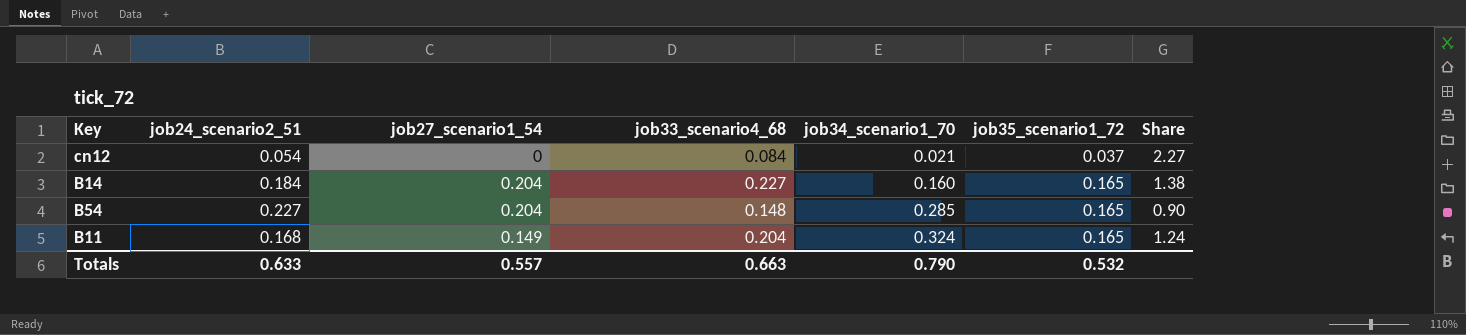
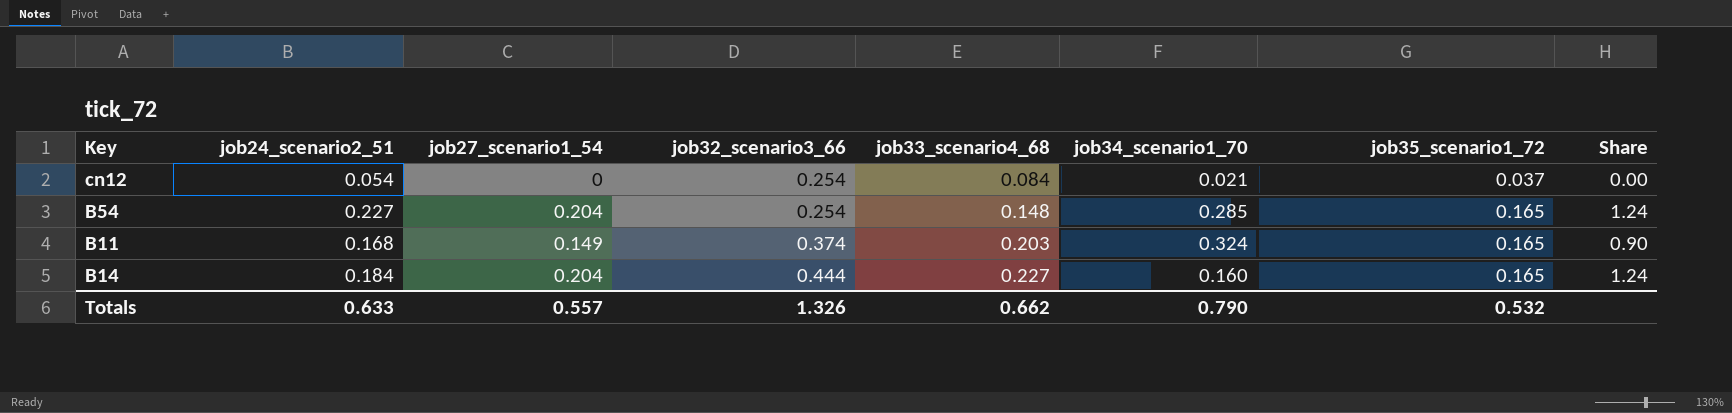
row order: job34_scenario1_70 ascending -> job32_scenario3_66 ascending
column job32_scenario3_66 | position: none -> 4
column Share | formula: [job33_scenario4_68] / [job35_scenario1_72] -> [job27_scenario1_54] / [job35_scenario1_72]
B11 | job33_scenario4_68: 0.204 -> 0.203
Totals | job33_scenario4_68: 0.663 -> 0.662

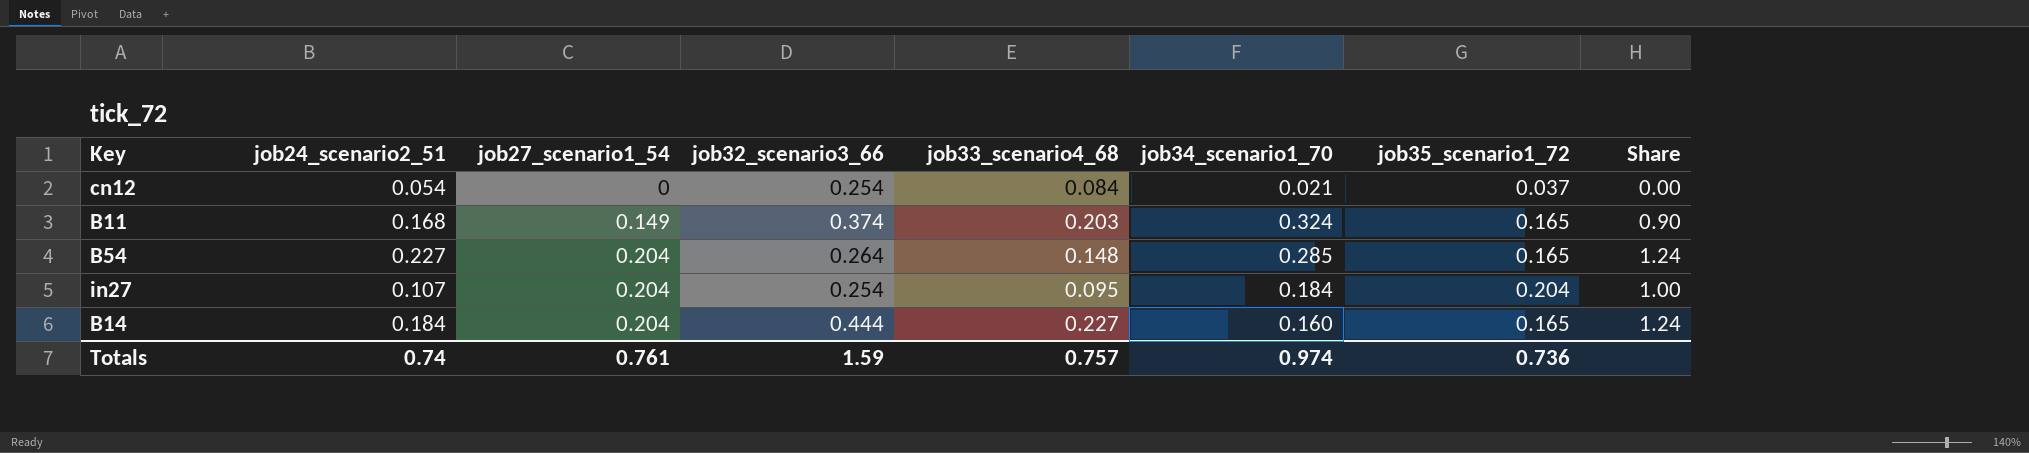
row order: job32_scenario3_66 ascending -> job27_scenario1_54 ascending
B54 | job32_scenario3_66: 0.254 -> 0.264
row in27: none -> 0.107 | 0.204 | 0.254 | 0.095 | 0.184 | 0.204 | 1.00
Totals | job24_scenario2_51: 0.633 -> 0.74
Totals | job27_scenario1_54: 0.557 -> 0.761
Totals | job32_scenario3_66: 1.326 -> 1.59
Totals | job33_scenario4_68: 0.662 -> 0.757
Totals | job34_scenario1_70: 0.790 -> 0.974
Totals | job35_scenario1_72: 0.532 -> 0.736

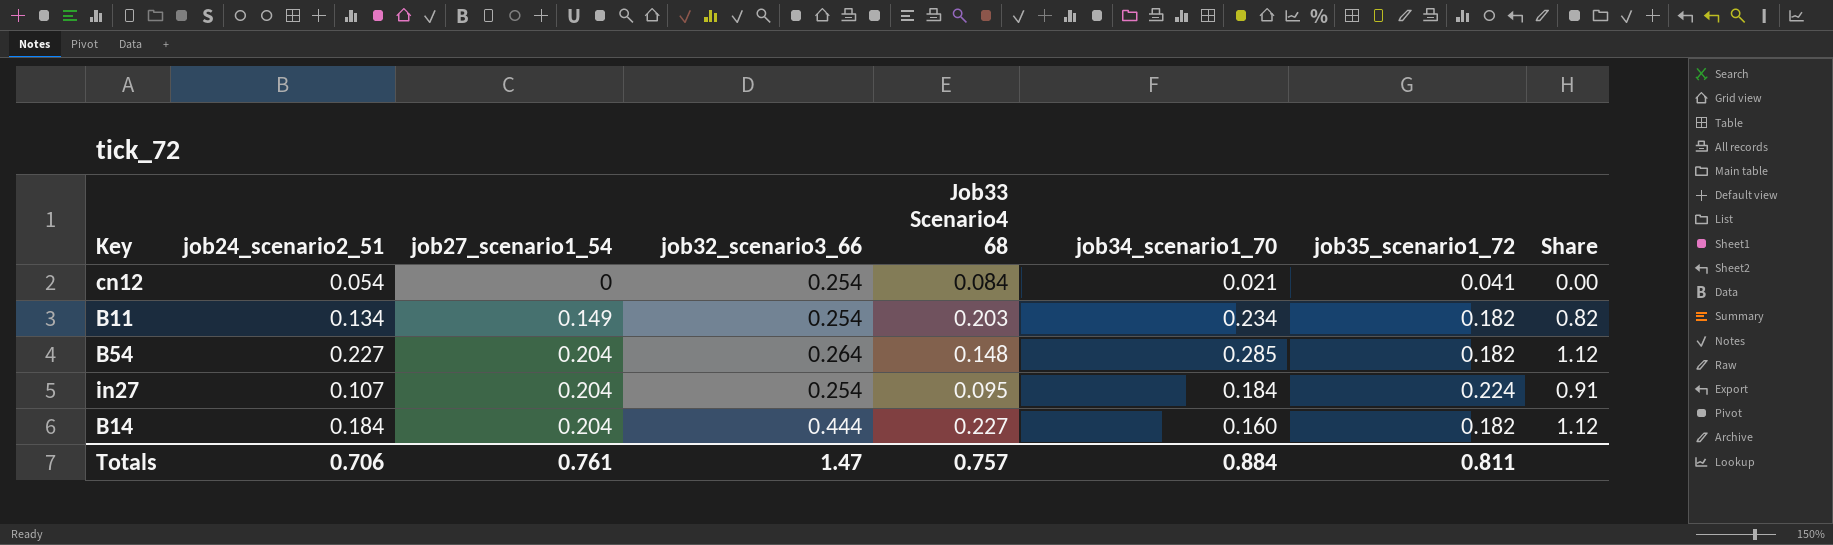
column name: job33_scenario4_68 -> Job33 Scenario4 68
cn12 | job35_scenario1_72: 0.037 -> 0.041
B11 | job24_scenario2_51: 0.168 -> 0.134
B11 | job32_scenario3_66: 0.374 -> 0.254
B11 | job34_scenario1_70: 0.324 -> 0.234
B11 | job35_scenario1_72: 0.165 -> 0.182
B11 | Share: 0.90 -> 0.82
B54 | job35_scenario1_72: 0.165 -> 0.182
B54 | Share: 1.24 -> 1.12
in27 | job35_scenario1_72: 0.204 -> 0.224
in27 | Share: 1.00 -> 0.91
B14 | job35_scenario1_72: 0.165 -> 0.182
B14 | Share: 1.24 -> 1.12
Totals | job24_scenario2_51: 0.74 -> 0.706
Totals | job32_scenario3_66: 1.59 -> 1.47
Totals | job34_scenario1_70: 0.974 -> 0.884
Totals | job35_scenario1_72: 0.736 -> 0.811

